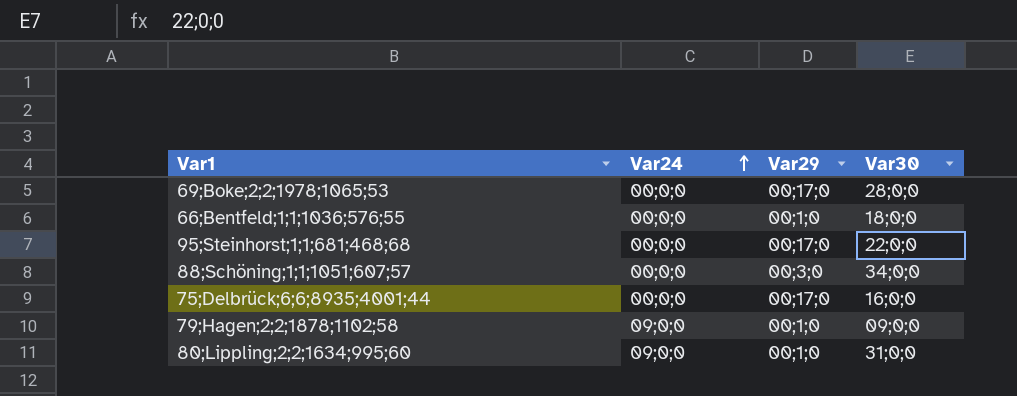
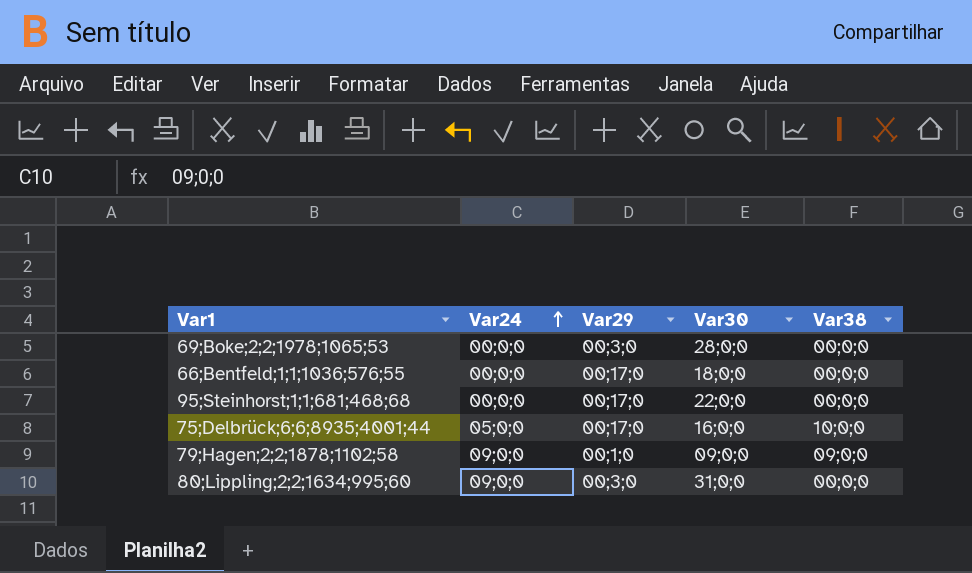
column Var38 | position: none -> 5
row 88;Schöning;1;1;1051;607;57: 00;0;0 | 00;3;0 | 34;0;0 -> none
69;Boke;2;2;1978;1065;53 | Var29: 00;17;0 -> 00;3;0
66;Bentfeld;1;1;1036;576;55 | Var29: 00;1;0 -> 00;17;0
75;Delbrück;6;6;8935;4001;44 | Var24: 00;0;0 -> 05;0;0
80;Lippling;2;2;1634;995;60 | Var29: 00;1;0 -> 00;3;0

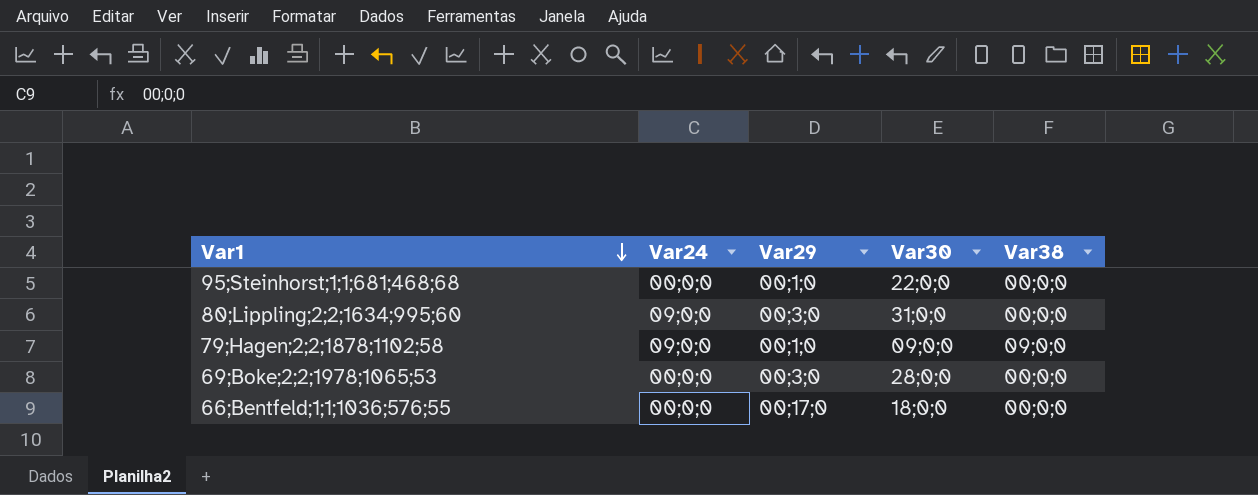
row order: Var24 ascending -> Var1 descending
row 75;Delbrück;6;6;8935;4001;44: 05;0;0 | 00;17;0 | 16;0;0 | 10;0;0 -> none
95;Steinhorst;1;1;681;468;68 | Var29: 00;17;0 -> 00;1;0

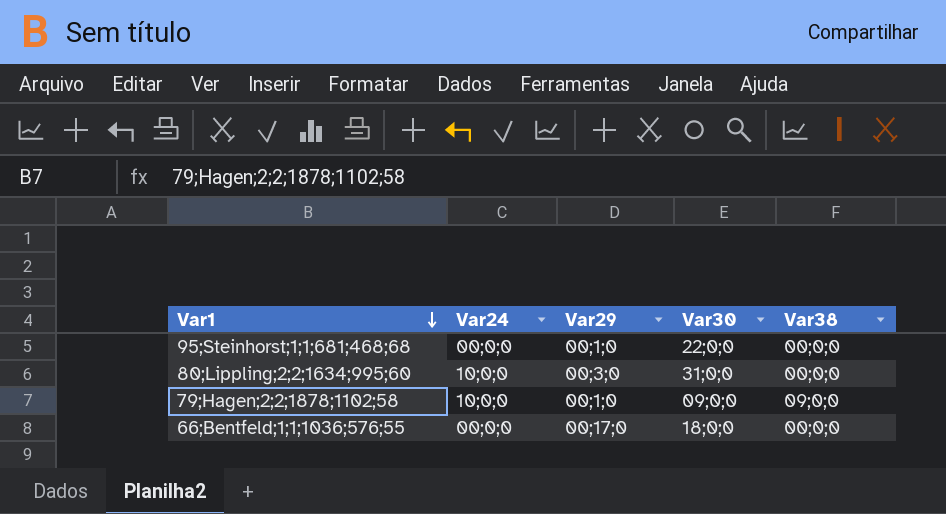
row 69;Boke;2;2;1978;1065;53: 00;0;0 | 00;3;0 | 28;0;0 | 00;0;0 -> none
80;Lippling;2;2;1634;995;60 | Var24: 09;0;0 -> 10;0;0
79;Hagen;2;2;1878;1102;58 | Var24: 09;0;0 -> 10;0;0

